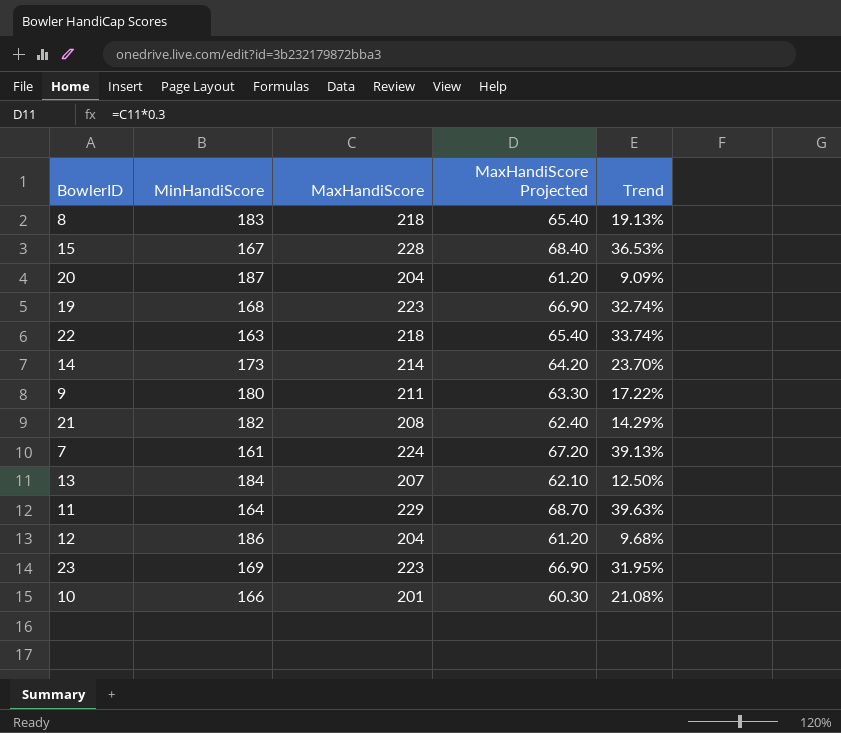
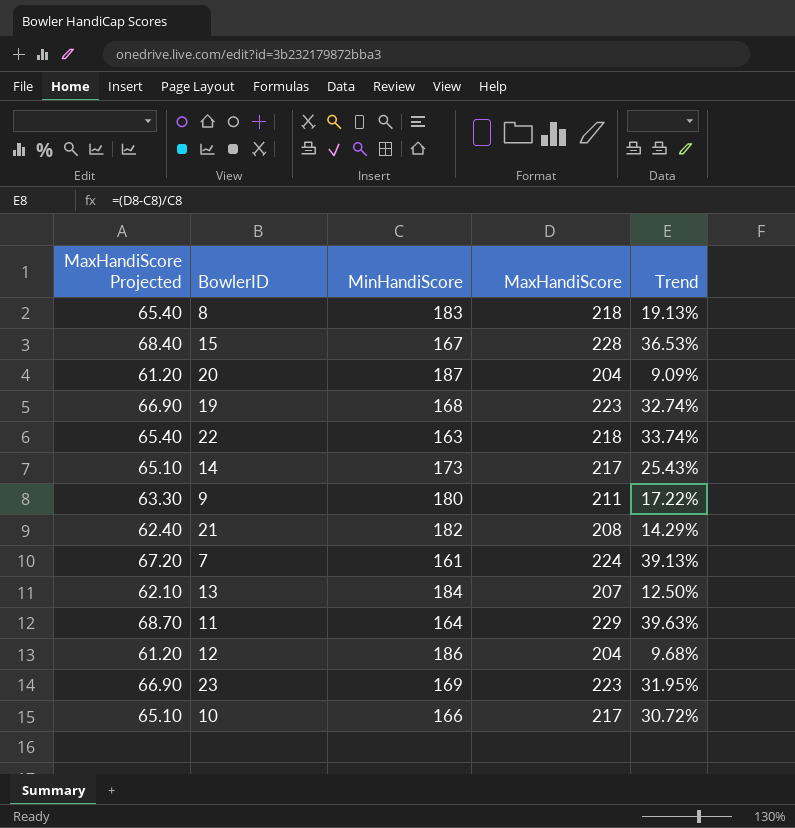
column MaxHandiScore Projected | position: 4 -> 1
14 | MaxHandiScore Projected: 64.20 -> 65.10
14 | MaxHandiScore: 214 -> 217
14 | Trend: 23.70% -> 25.43%
10 | MaxHandiScore Projected: 60.30 -> 65.10
10 | MaxHandiScore: 201 -> 217
10 | Trend: 21.08% -> 30.72%

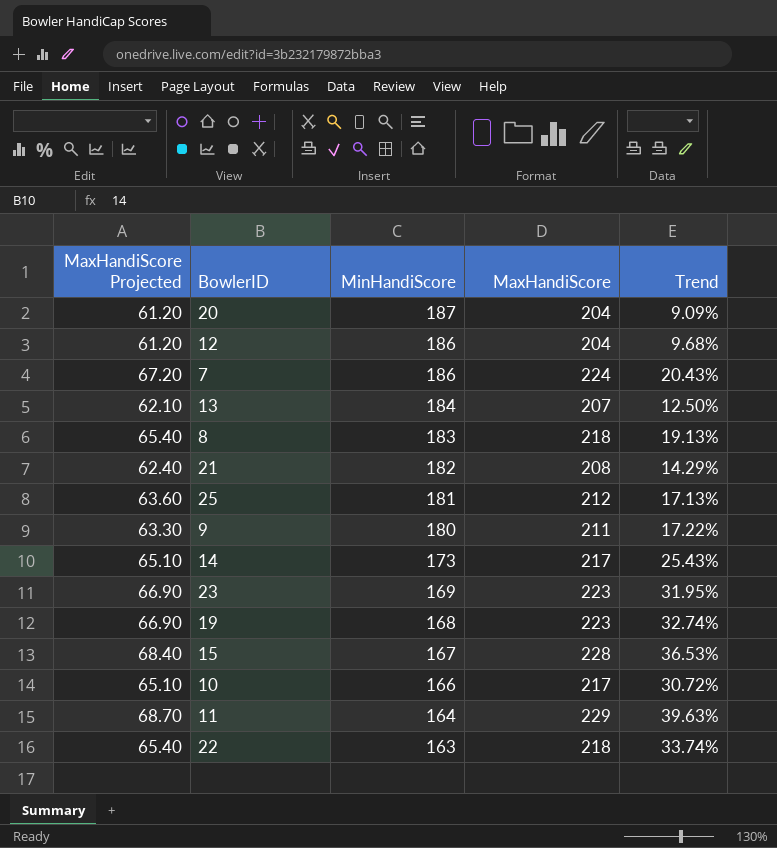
row order: none -> MinHandiScore descending
7 | MinHandiScore: 161 -> 186
7 | Trend: 39.13% -> 20.43%
row 25: none -> 63.60 | 181 | 212 | 17.13%

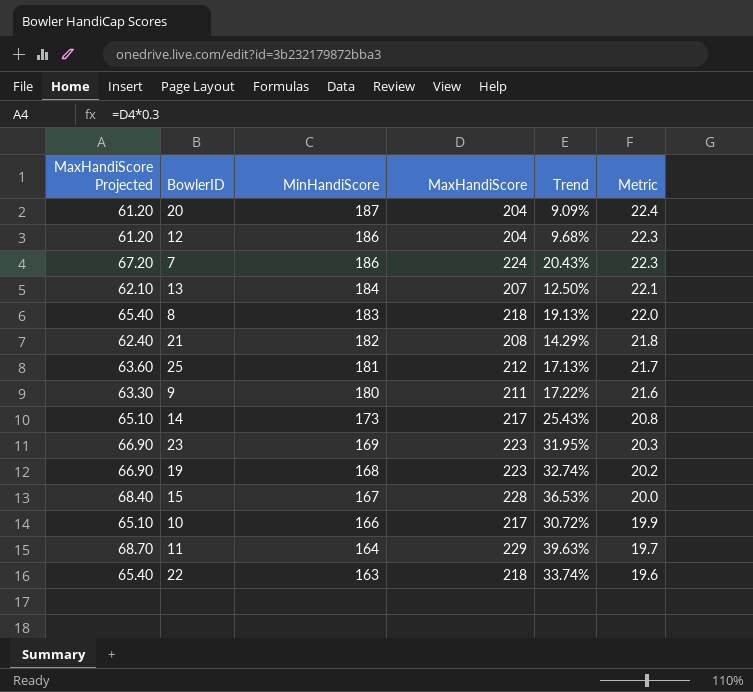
column Metric | formula: none -> [MinHandiScore] * 0.12

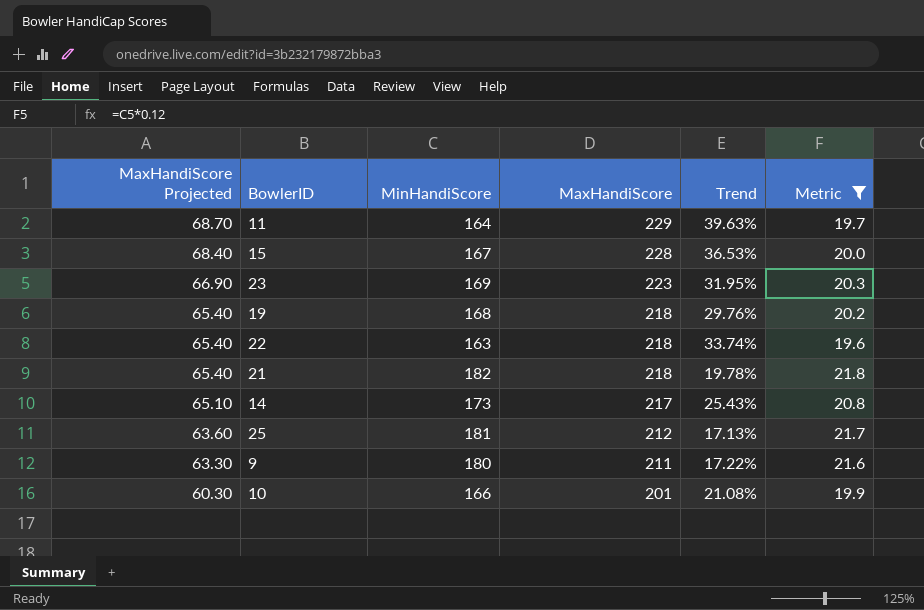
filter: none -> Metric <= 21.8
row order: MinHandiScore descending -> MaxHandiScore Projected descending
19 | MaxHandiScore Projected: 66.90 -> 65.40
19 | MaxHandiScore: 223 -> 218
19 | Trend: 32.74% -> 29.76%
21 | MaxHandiScore Projected: 62.40 -> 65.40
21 | MaxHandiScore: 208 -> 218
21 | Trend: 14.29% -> 19.78%
10 | MaxHandiScore Projected: 65.10 -> 60.30
10 | MaxHandiScore: 217 -> 201
10 | Trend: 30.72% -> 21.08%

